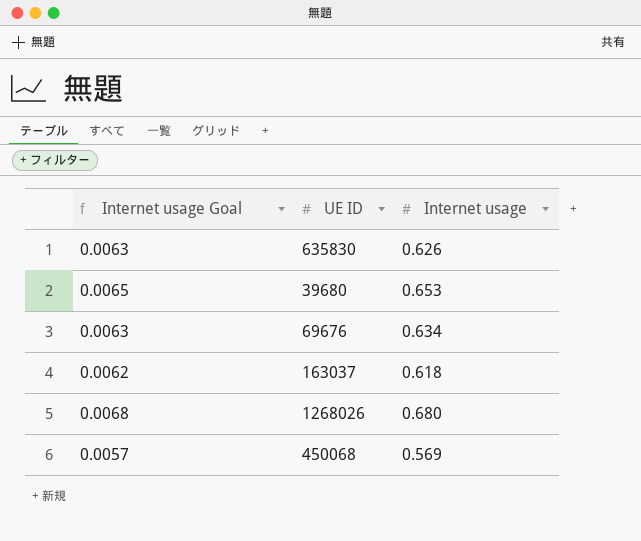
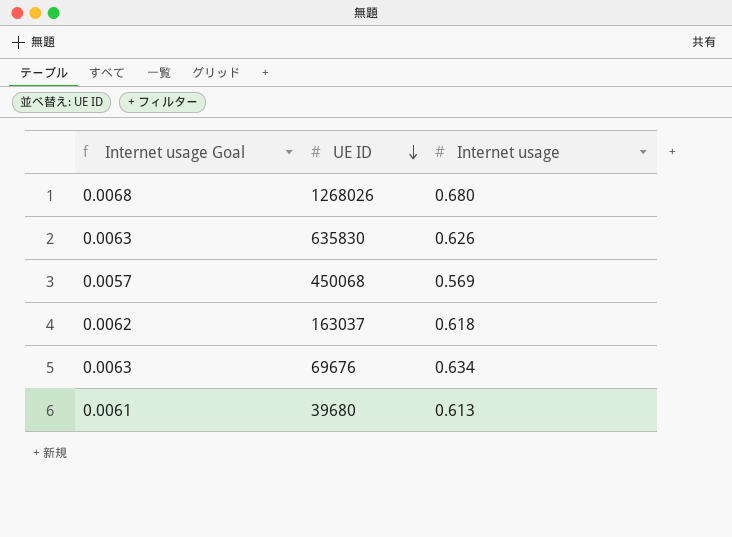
row order: none -> UE ID descending
39680 | Internet usage Goal: 0.0065 -> 0.0061
39680 | Internet usage: 0.653 -> 0.613

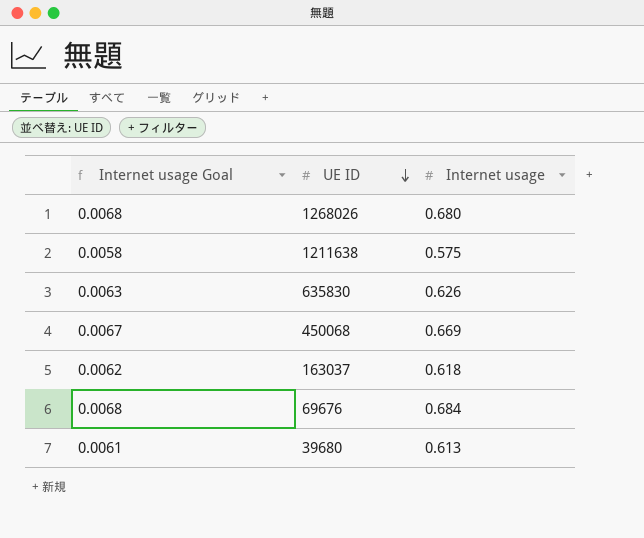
row 1211638: none -> 0.0058 | 0.575
450068 | Internet usage Goal: 0.0057 -> 0.0067
450068 | Internet usage: 0.569 -> 0.669
69676 | Internet usage Goal: 0.0063 -> 0.0068
69676 | Internet usage: 0.634 -> 0.684

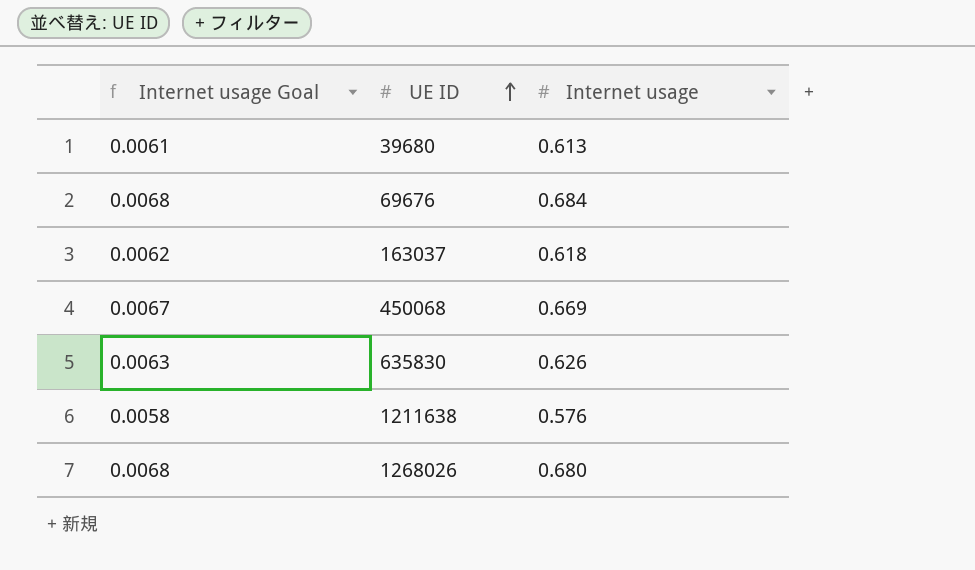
row order: UE ID descending -> UE ID ascending
1211638 | Internet usage: 0.575 -> 0.576

